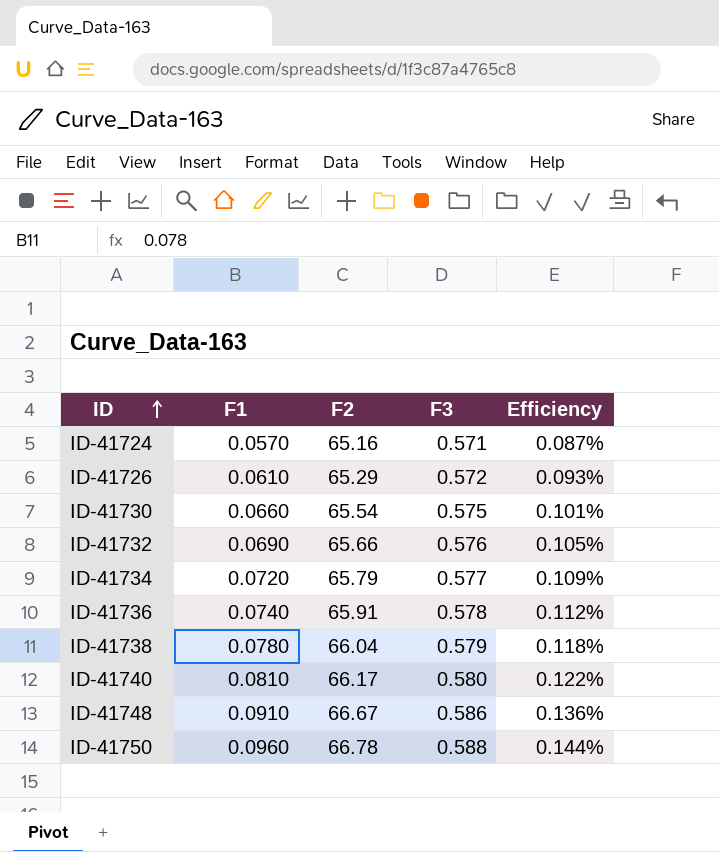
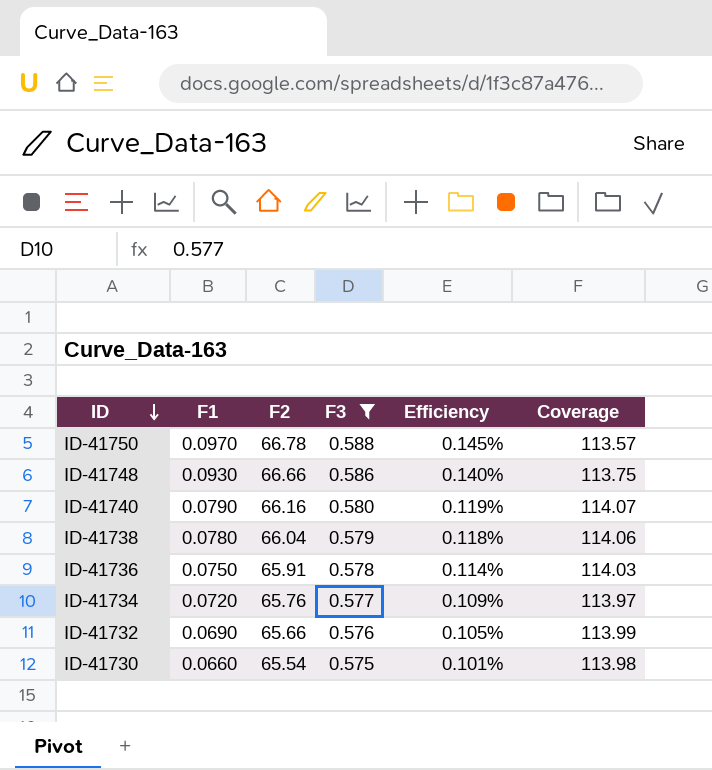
filter: none -> F3 >= 0.575
row order: ID ascending -> ID descending
column Coverage | formula: none -> [F2] / [F3]
ID-41750 | F1: 0.0960 -> 0.0970
ID-41750 | Efficiency: 0.144% -> 0.145%
ID-41748 | F1: 0.0910 -> 0.0930
ID-41748 | F2: 66.67 -> 66.66
ID-41748 | Efficiency: 0.136% -> 0.140%
ID-41740 | F1: 0.0810 -> 0.0790
ID-41740 | F2: 66.17 -> 66.16
ID-41740 | Efficiency: 0.122% -> 0.119%
ID-41736 | F1: 0.0740 -> 0.0750
ID-41736 | Efficiency: 0.112% -> 0.114%
ID-41734 | F2: 65.79 -> 65.76

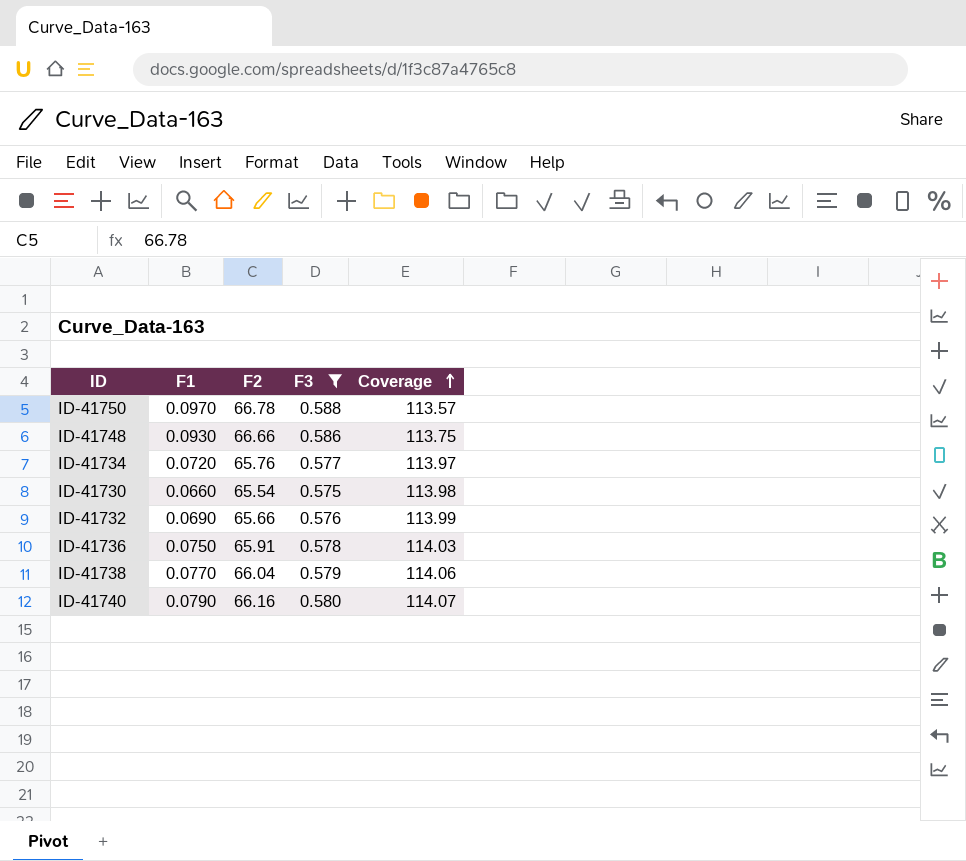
row order: ID descending -> Coverage ascending
column Efficiency | formula: [F1] / [F2] -> none
ID-41738 | F1: 0.0780 -> 0.0770

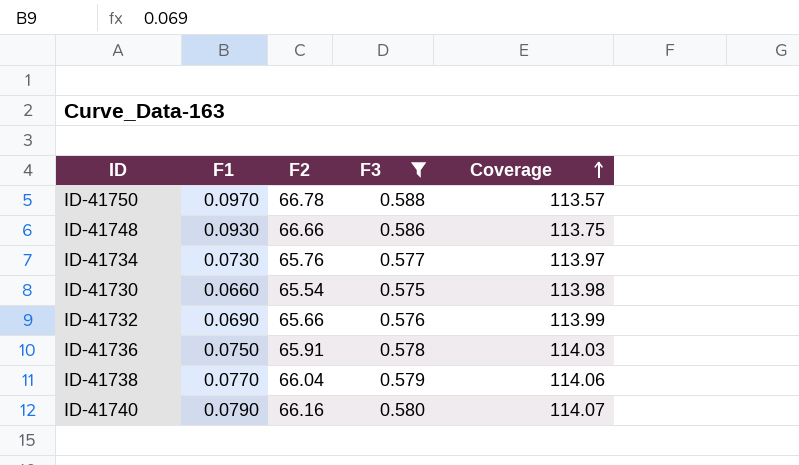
ID-41734 | F1: 0.0720 -> 0.0730

